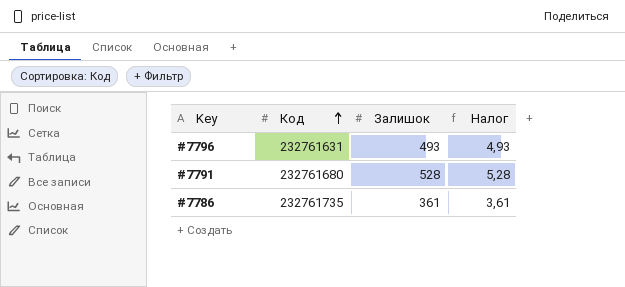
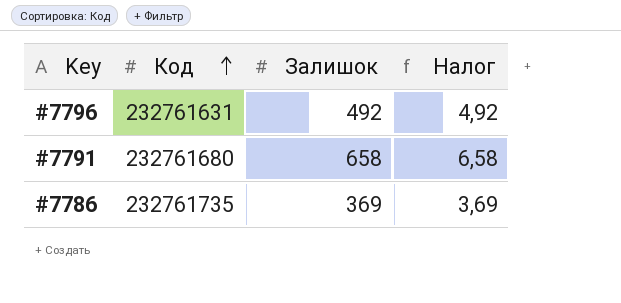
#7796 | Залишок: 493 -> 492
#7796 | Налог: 4,93 -> 4,92
#7791 | Залишок: 528 -> 658
#7791 | Налог: 5,28 -> 6,58
#7786 | Залишок: 361 -> 369
#7786 | Налог: 3,61 -> 3,69

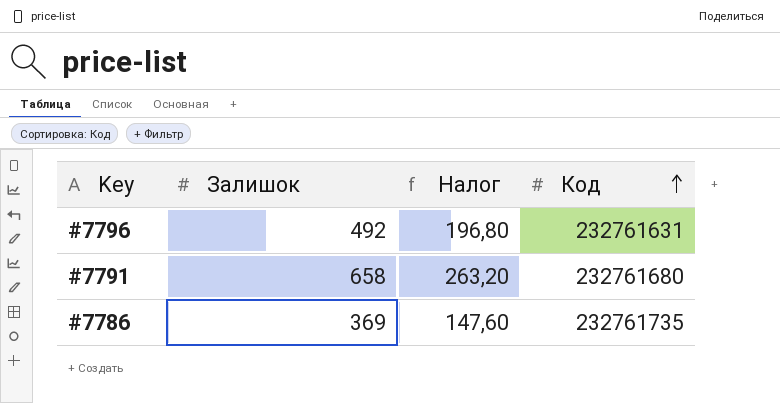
column Налог | formula: [Залишок] * 0,01 -> [Залишок] * 0,4
column Код | position: 2 -> 4

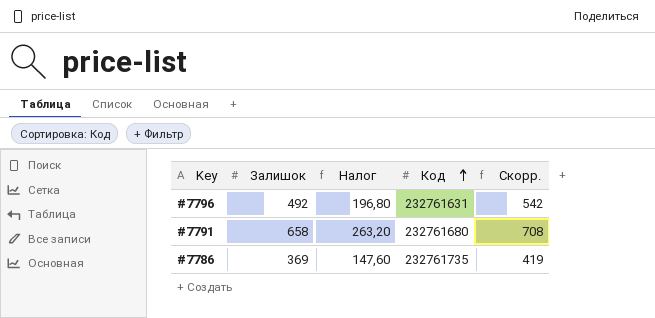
column Скорр. | formula: none -> [Залишок] + 50

